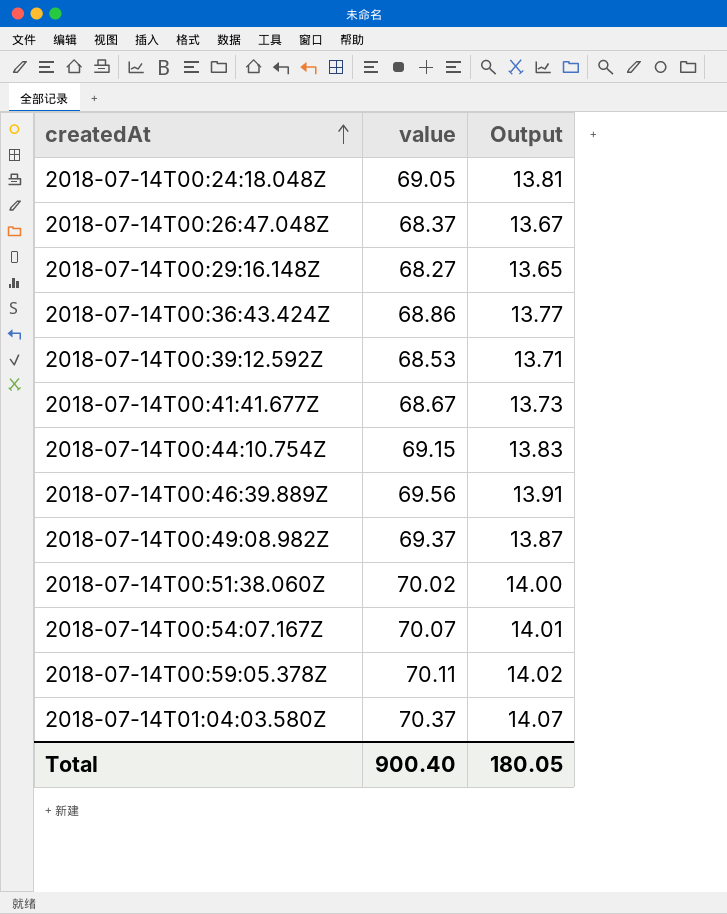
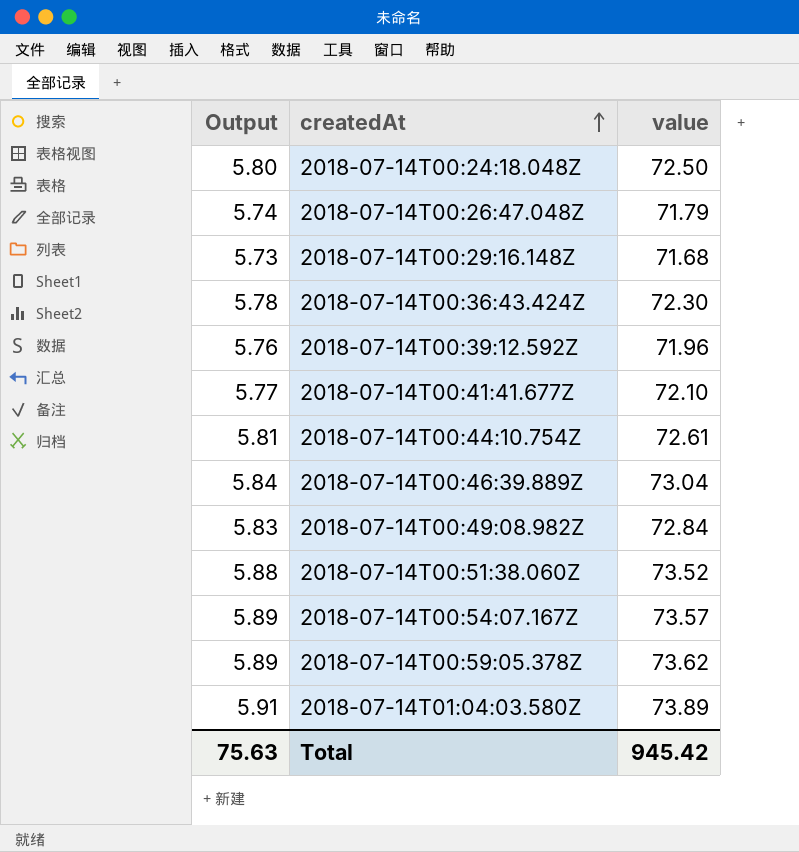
column Output | formula: [value] * 0.2 -> [value] * 0.08
column Output | position: 3 -> 1
2018-07-14T00:24:18.048Z | value: 69.05 -> 72.50
2018-07-14T00:26:47.048Z | value: 68.37 -> 71.79
2018-07-14T00:29:16.148Z | value: 68.27 -> 71.68
2018-07-14T00:36:43.424Z | value: 68.86 -> 72.30
2018-07-14T00:39:12.592Z | value: 68.53 -> 71.96
2018-07-14T00:41:41.677Z | value: 68.67 -> 72.10
2018-07-14T00:44:10.754Z | value: 69.15 -> 72.61
2018-07-14T00:46:39.889Z | value: 69.56 -> 73.04
2018-07-14T00:49:08.982Z | value: 69.37 -> 72.84
2018-07-14T00:51:38.060Z | value: 70.02 -> 73.52
2018-07-14T00:54:07.167Z | value: 70.07 -> 73.57
2018-07-14T00:59:05.378Z | value: 70.11 -> 73.62
2018-07-14T01:04:03.580Z | value: 70.37 -> 73.89
Total | Output: 180.05 -> 75.63
Total | value: 900.40 -> 945.42

